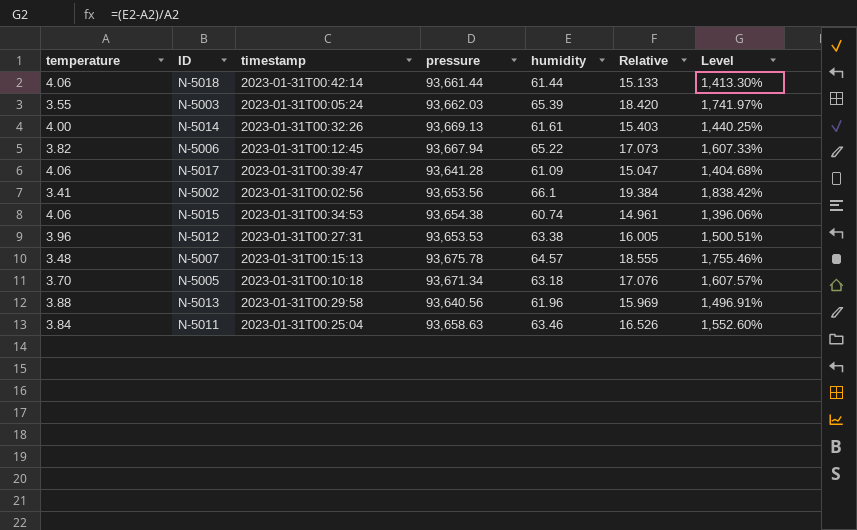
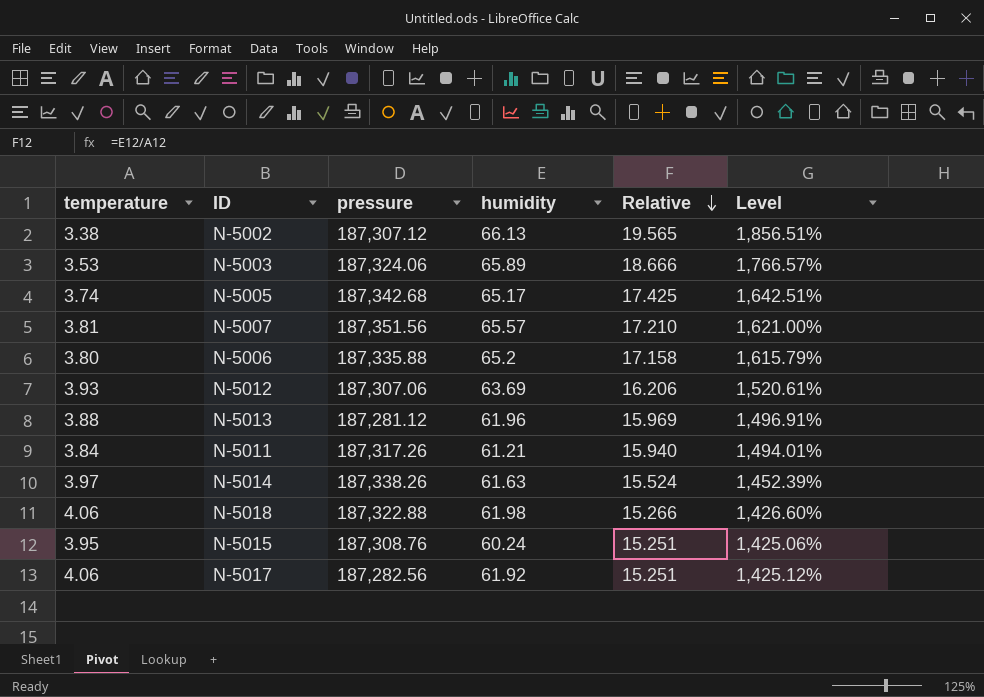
row order: none -> Relative descending
column timestamp | position: 3 -> none
N-5002 | temperature: 3.41 -> 3.38
N-5002 | pressure: 93,653.56 -> 187,307.12
N-5002 | humidity: 66.1 -> 66.13
N-5002 | Relative: 19.384 -> 19.565
N-5002 | Level: 1,838.42% -> 1,856.51%
N-5003 | temperature: 3.55 -> 3.53
N-5003 | pressure: 93,662.03 -> 187,324.06
N-5003 | humidity: 65.39 -> 65.89
N-5003 | Relative: 18.420 -> 18.666
N-5003 | Level: 1,741.97% -> 1,766.57%
N-5005 | temperature: 3.70 -> 3.74
N-5005 | pressure: 93,671.34 -> 187,342.68
N-5005 | humidity: 63.18 -> 65.17
N-5005 | Relative: 17.076 -> 17.425
N-5005 | Level: 1,607.57% -> 1,642.51%
N-5007 | temperature: 3.48 -> 3.81
N-5007 | pressure: 93,675.78 -> 187,351.56
N-5007 | humidity: 64.57 -> 65.57
N-5007 | Relative: 18.555 -> 17.210
N-5007 | Level: 1,755.46% -> 1,621.00%
N-5006 | temperature: 3.82 -> 3.80
N-5006 | pressure: 93,667.94 -> 187,335.88
N-5006 | humidity: 65.22 -> 65.2
N-5006 | Relative: 17.073 -> 17.158
N-5006 | Level: 1,607.33% -> 1,615.79%
N-5012 | temperature: 3.96 -> 3.93
N-5012 | pressure: 93,653.53 -> 187,307.06
N-5012 | humidity: 63.38 -> 63.69
N-5012 | Relative: 16.005 -> 16.206
N-5012 | Level: 1,500.51% -> 1,520.61%
N-5013 | pressure: 93,640.56 -> 187,281.12
N-5011 | pressure: 93,658.63 -> 187,317.26
N-5011 | humidity: 63.46 -> 61.21
N-5011 | Relative: 16.526 -> 15.940
N-5011 | Level: 1,552.60% -> 1,494.01%
N-5014 | temperature: 4.00 -> 3.97
N-5014 | pressure: 93,669.13 -> 187,338.26
N-5014 | humidity: 61.61 -> 61.63
N-5014 | Relative: 15.403 -> 15.524
N-5014 | Level: 1,440.25% -> 1,452.39%
N-5018 | pressure: 93,661.44 -> 187,322.88
N-5018 | humidity: 61.44 -> 61.98
N-5018 | Relative: 15.133 -> 15.266
N-5018 | Level: 1,413.30% -> 1,426.60%
N-5015 | temperature: 4.06 -> 3.95
N-5015 | pressure: 93,654.38 -> 187,308.76
N-5015 | humidity: 60.74 -> 60.24
N-5015 | Relative: 14.961 -> 15.251
N-5015 | Level: 1,396.06% -> 1,425.06%
N-5017 | pressure: 93,641.28 -> 187,282.56
N-5017 | humidity: 61.09 -> 61.92
N-5017 | Relative: 15.047 -> 15.251
N-5017 | Level: 1,404.68% -> 1,425.12%

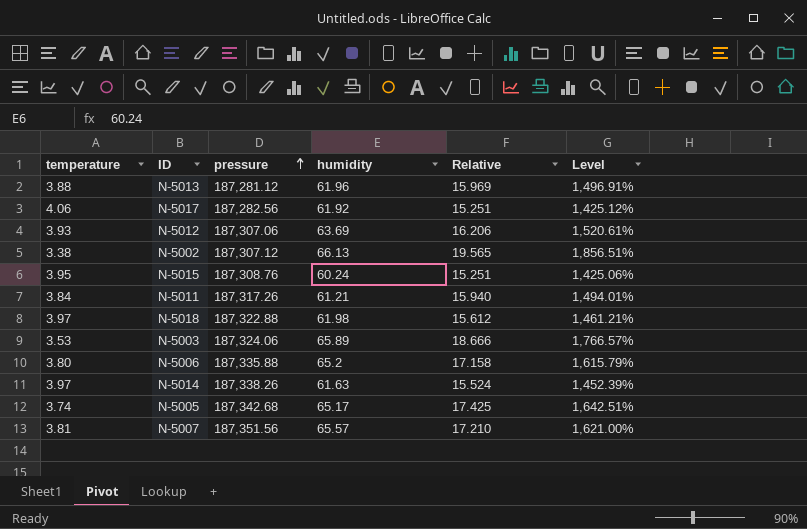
row order: Relative descending -> pressure ascending
N-5018 | temperature: 4.06 -> 3.97
N-5018 | Relative: 15.266 -> 15.612
N-5018 | Level: 1,426.60% -> 1,461.21%

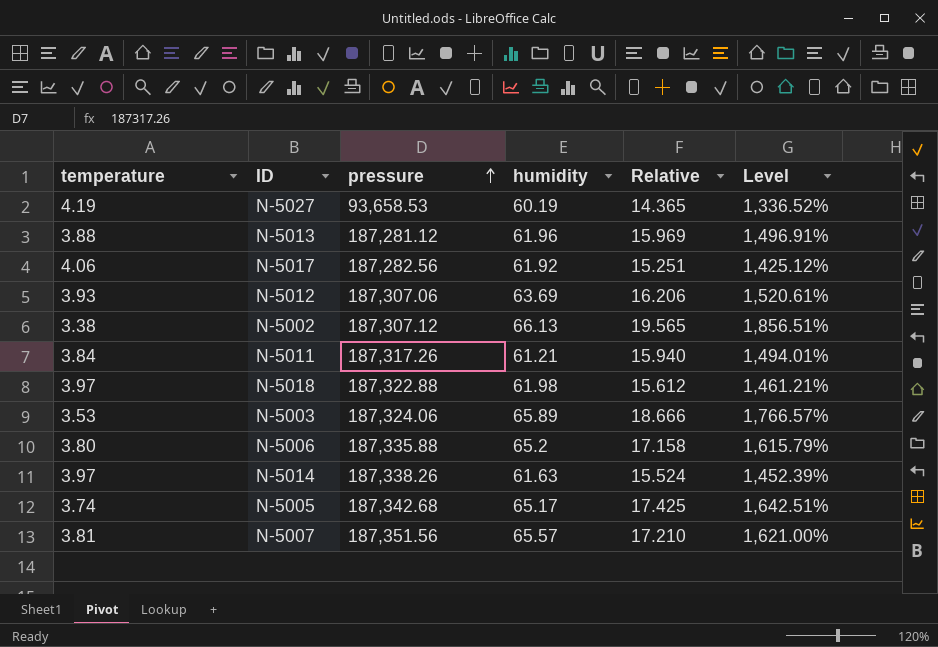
row N-5015: 3.95 | 187,308.76 | 60.24 | 15.251 | 1,425.06% -> none
row N-5027: none -> 4.19 | 93,658.53 | 60.19 | 14.365 | 1,336.52%

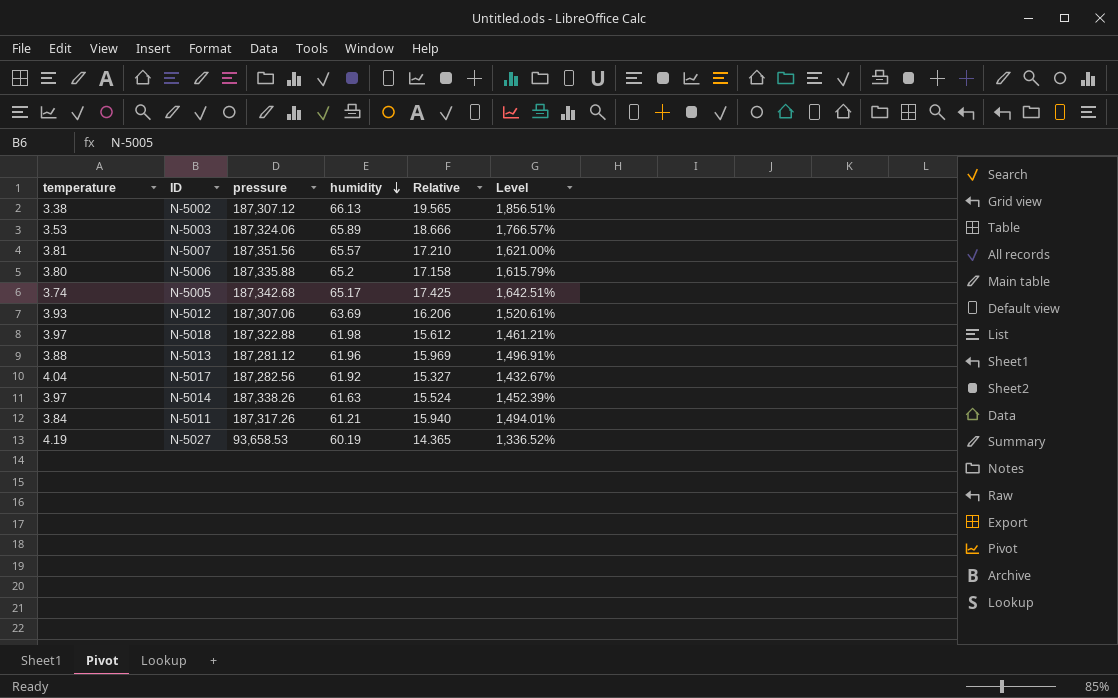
row order: pressure ascending -> humidity descending
N-5017 | temperature: 4.06 -> 4.04
N-5017 | Relative: 15.251 -> 15.327
N-5017 | Level: 1,425.12% -> 1,432.67%

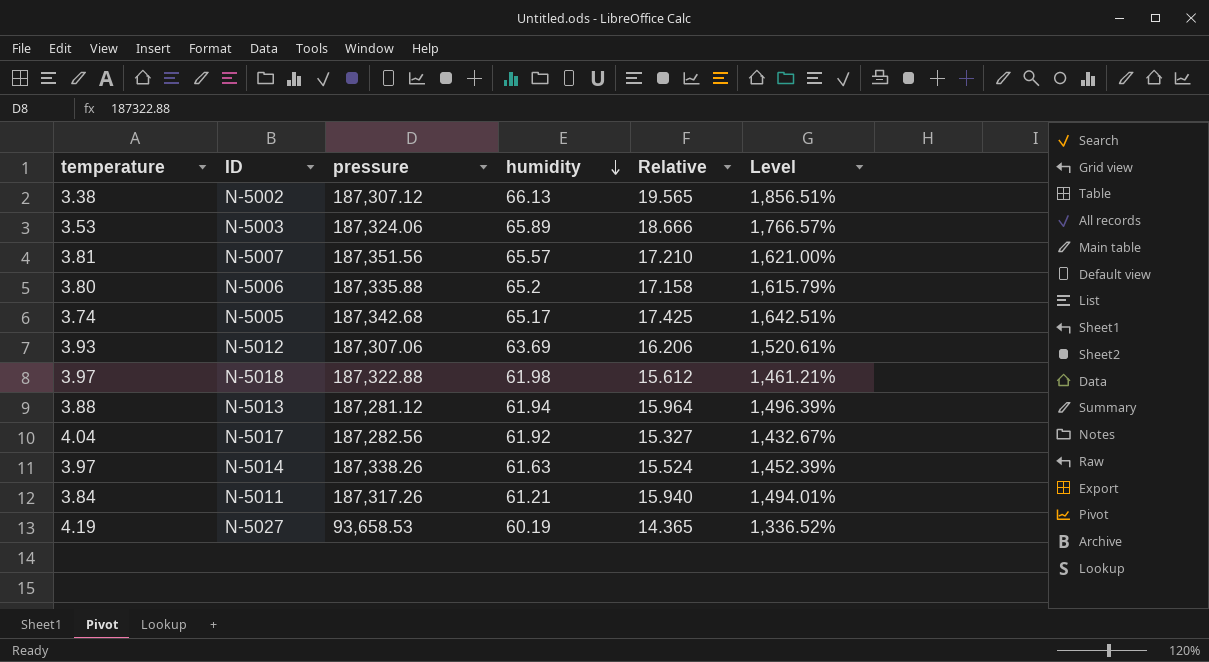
N-5013 | humidity: 61.96 -> 61.94
N-5013 | Relative: 15.969 -> 15.964
N-5013 | Level: 1,496.91% -> 1,496.39%

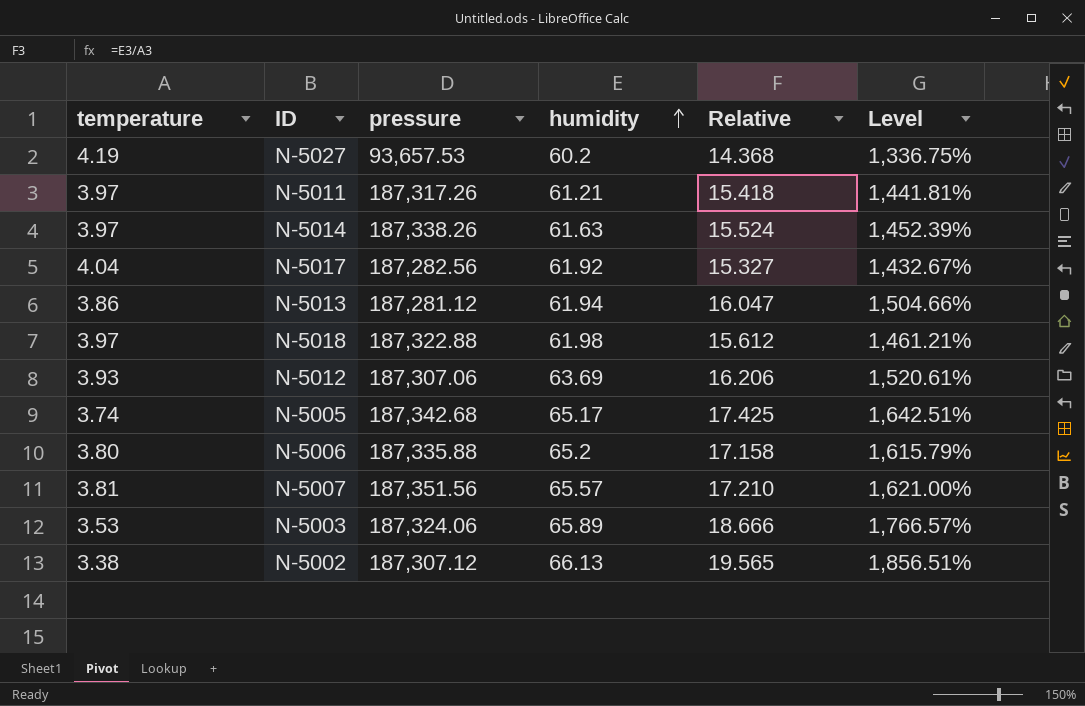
row order: humidity descending -> humidity ascending
N-5027 | pressure: 93,658.53 -> 93,657.53
N-5027 | humidity: 60.19 -> 60.2
N-5027 | Relative: 14.365 -> 14.368
N-5027 | Level: 1,336.52% -> 1,336.75%
N-5011 | temperature: 3.84 -> 3.97
N-5011 | Relative: 15.940 -> 15.418
N-5011 | Level: 1,494.01% -> 1,441.81%
N-5013 | temperature: 3.88 -> 3.86
N-5013 | Relative: 15.964 -> 16.047
N-5013 | Level: 1,496.39% -> 1,504.66%

